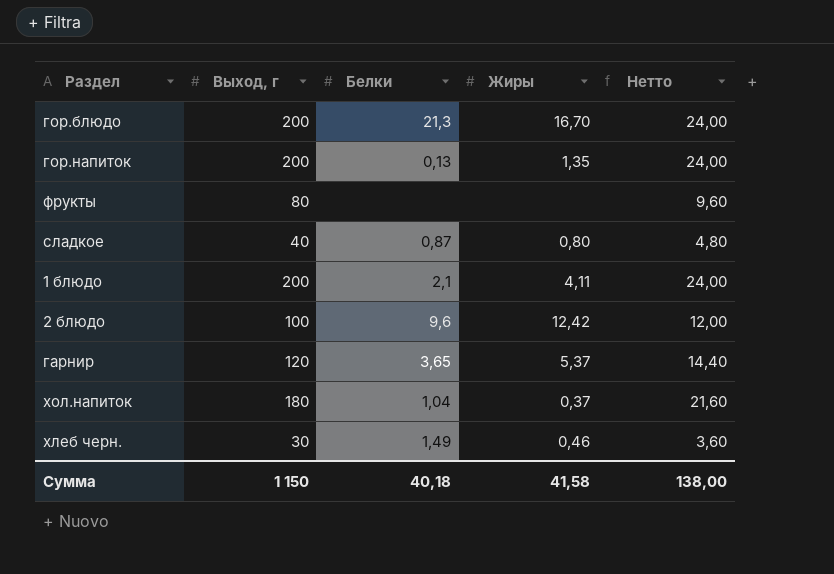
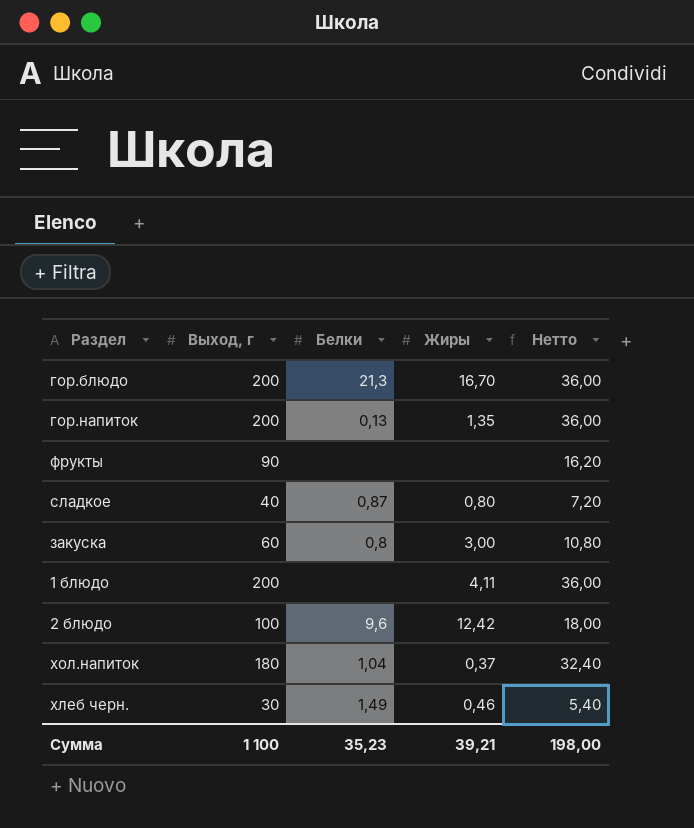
column Нетто | formula: [Выход, г] * 0,12 -> [Выход, г] * 0,18
row гарнир: 120 | 3,65 | 5,37 | 14,40 -> none
фрукты | Выход, г: 80 -> 90
row закуска: none -> 60 | 0,8 | 3,00 | 10,80
1 блюдо | Белки: 2,1 -> none
Сумма | Выход, г: 1 150 -> 1 100
Сумма | Белки: 40,18 -> 35,23
Сумма | Жиры: 41,58 -> 39,21
Сумма | Нетто: 138,00 -> 198,00

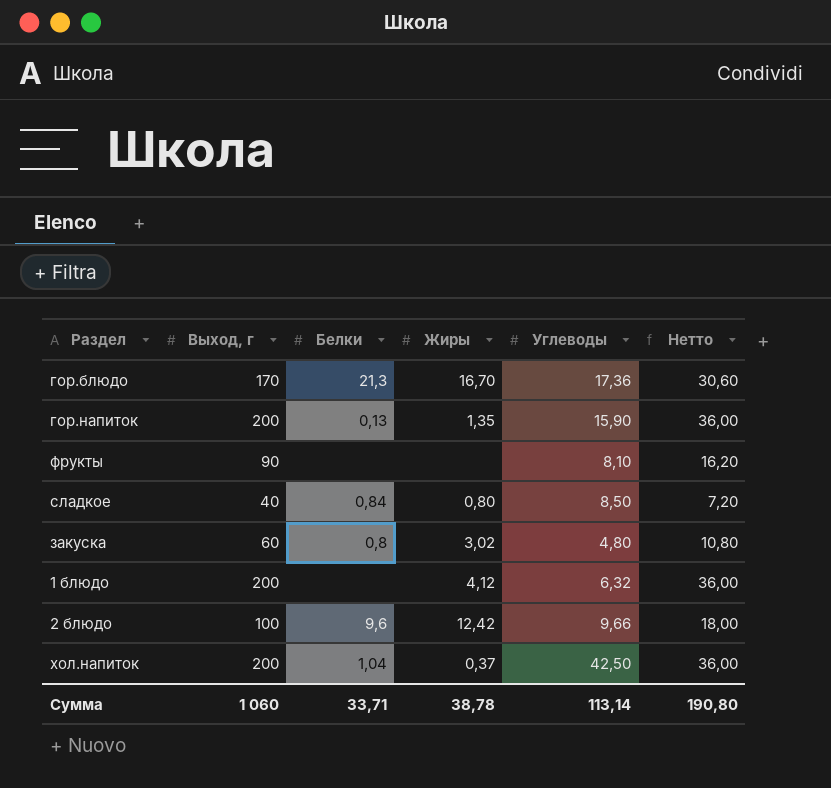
column Углеводы | position: none -> 5
row хлеб черн.: 30 | 1,49 | 0,46 | 5,40 -> none
гор.блюдо | Выход, г: 200 -> 170
гор.блюдо | Нетто: 36,00 -> 30,60
сладкое | Белки: 0,87 -> 0,84
закуска | Жиры: 3,00 -> 3,02
1 блюдо | Жиры: 4,11 -> 4,12
хол.напиток | Выход, г: 180 -> 200
хол.напиток | Нетто: 32,40 -> 36,00
Сумма | Выход, г: 1 100 -> 1 060
Сумма | Белки: 35,23 -> 33,71
Сумма | Жиры: 39,21 -> 38,78
Сумма | Нетто: 198,00 -> 190,80

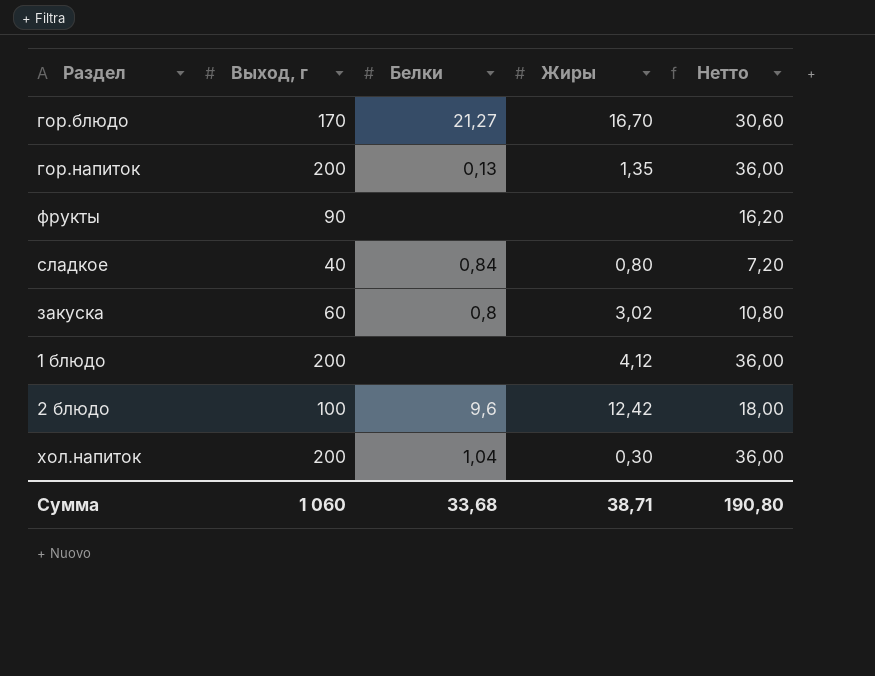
column Углеводы | position: 5 -> none
гор.блюдо | Белки: 21,3 -> 21,27
хол.напиток | Жиры: 0,37 -> 0,30
Сумма | Белки: 33,71 -> 33,68
Сумма | Жиры: 38,78 -> 38,71

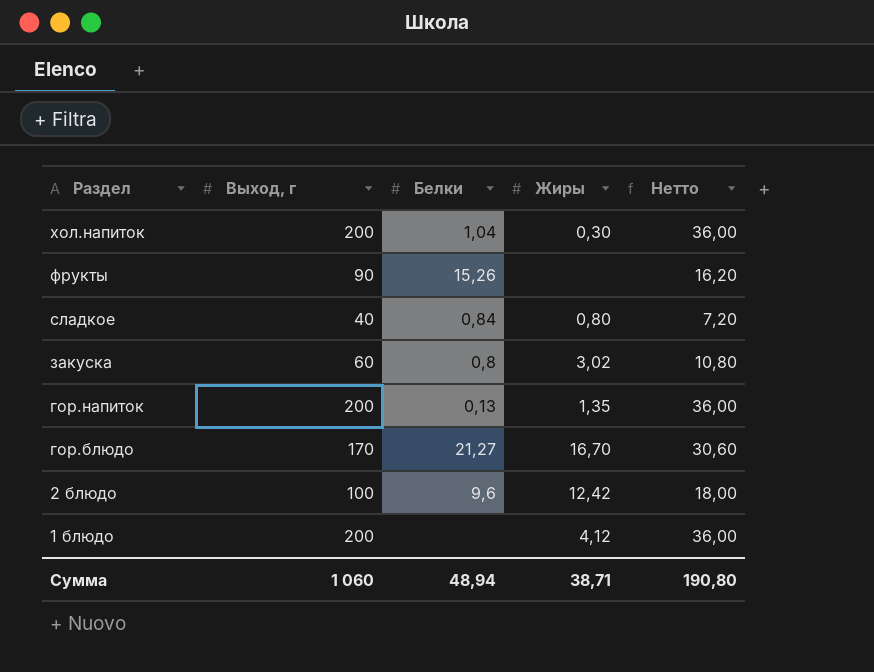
row order: none -> Раздел descending
фрукты | Белки: none -> 15,26
Сумма | Белки: 33,68 -> 48,94

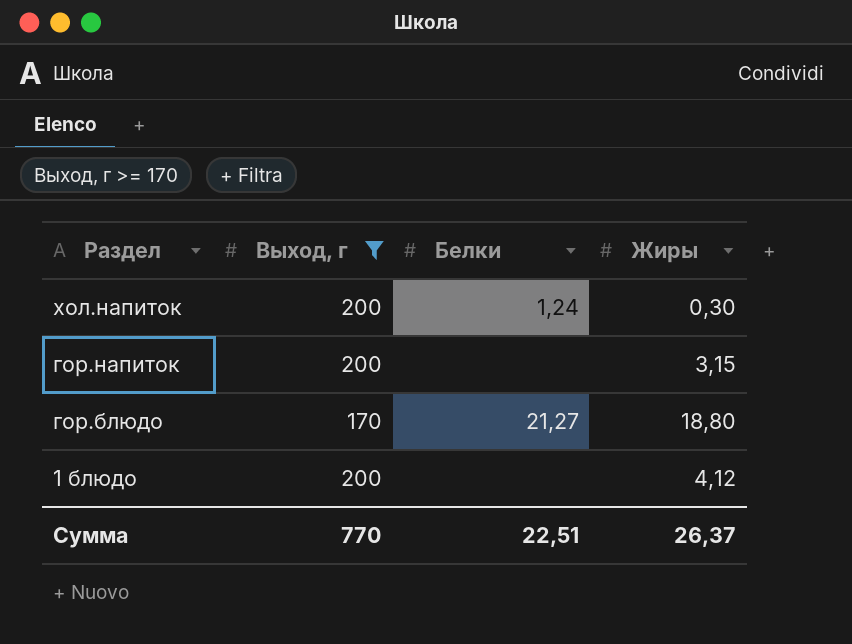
filter: none -> Выход, г >= 170
column Нетто | formula: [Выход, г] * 0,18 -> none
хол.напиток | Белки: 1,04 -> 1,24
гор.напиток | Белки: 0,13 -> none
гор.напиток | Жиры: 1,35 -> 3,15
гор.блюдо | Жиры: 16,70 -> 18,80
Сумма | Выход, г: 1 060 -> 770
Сумма | Белки: 48,94 -> 22,51
Сумма | Жиры: 38,71 -> 26,37

